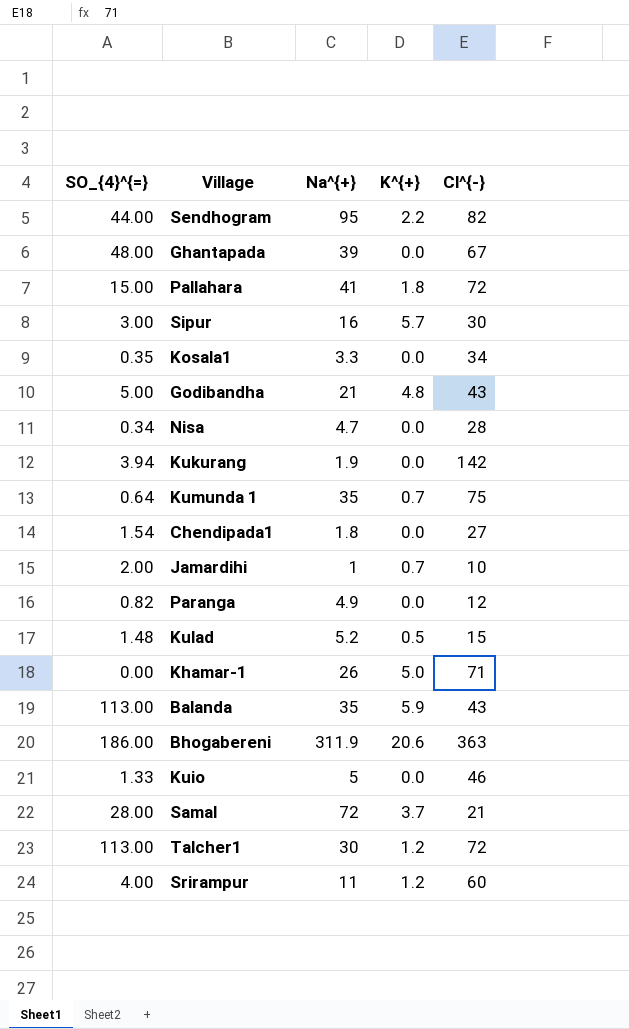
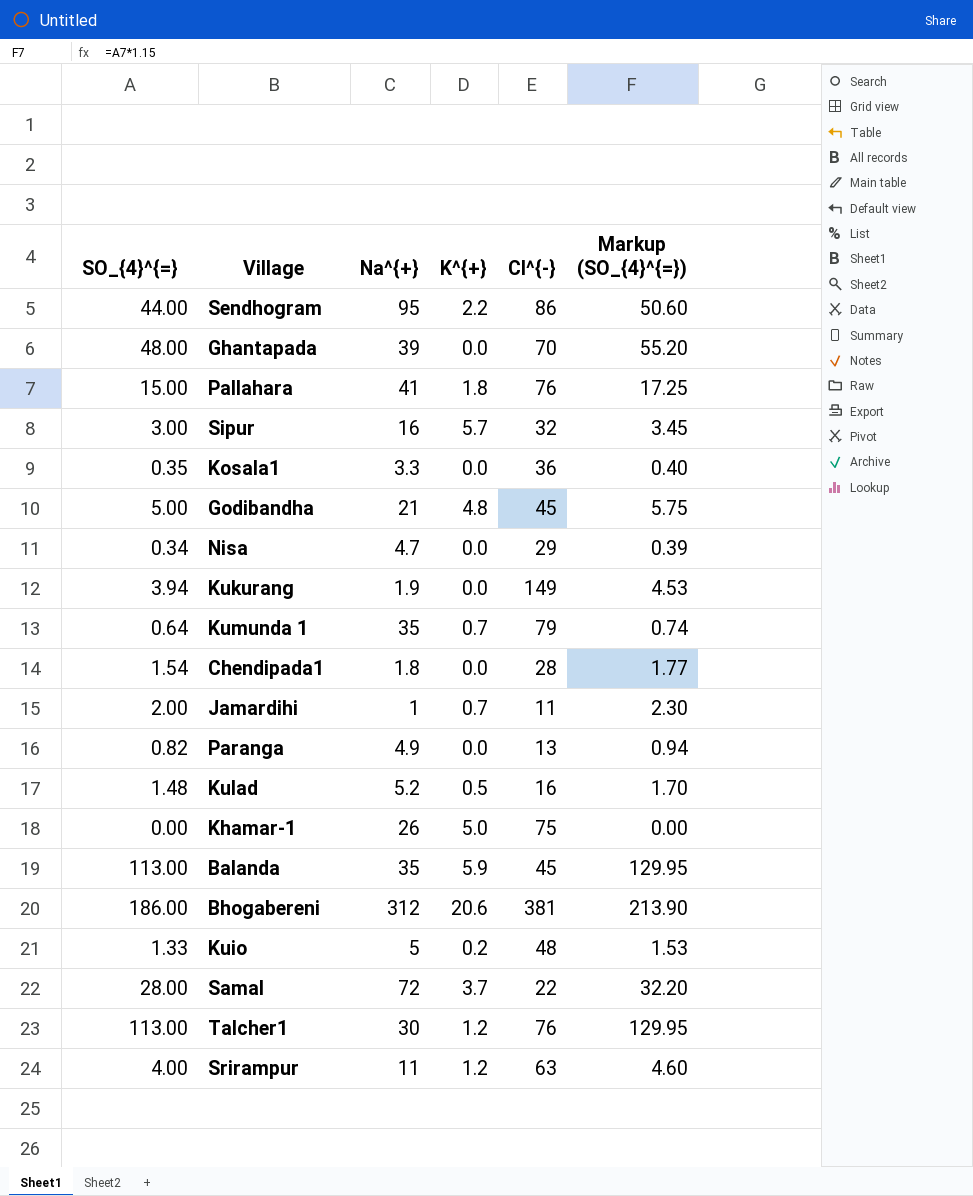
column Markup (SO_{4}^{=}) | formula: none -> [SO_{4}^{=}] * 1.15
Sendhogram | Cl^{-}: 82 -> 86
Ghantapada | Cl^{-}: 67 -> 70
Pallahara | Cl^{-}: 72 -> 76
Sipur | Cl^{-}: 30 -> 32
Kosala1 | Cl^{-}: 34 -> 36
Godibandha | Cl^{-}: 43 -> 45
Nisa | Cl^{-}: 28 -> 29
Kukurang | Cl^{-}: 142 -> 149
Kumunda 1 | Cl^{-}: 75 -> 79
Chendipada1 | Cl^{-}: 27 -> 28
Jamardihi | Cl^{-}: 10 -> 11
Paranga | Cl^{-}: 12 -> 13
Kulad | Cl^{-}: 15 -> 16
Khamar-1 | Cl^{-}: 71 -> 75
Balanda | Cl^{-}: 43 -> 45
Bhogabereni | Na^{+}: 311.9 -> 312
Bhogabereni | Cl^{-}: 363 -> 381
Kuio | K^{+}: 0.0 -> 0.2
Kuio | Cl^{-}: 46 -> 48
Samal | Cl^{-}: 21 -> 22
Talcher1 | Cl^{-}: 72 -> 76
Srirampur | Cl^{-}: 60 -> 63

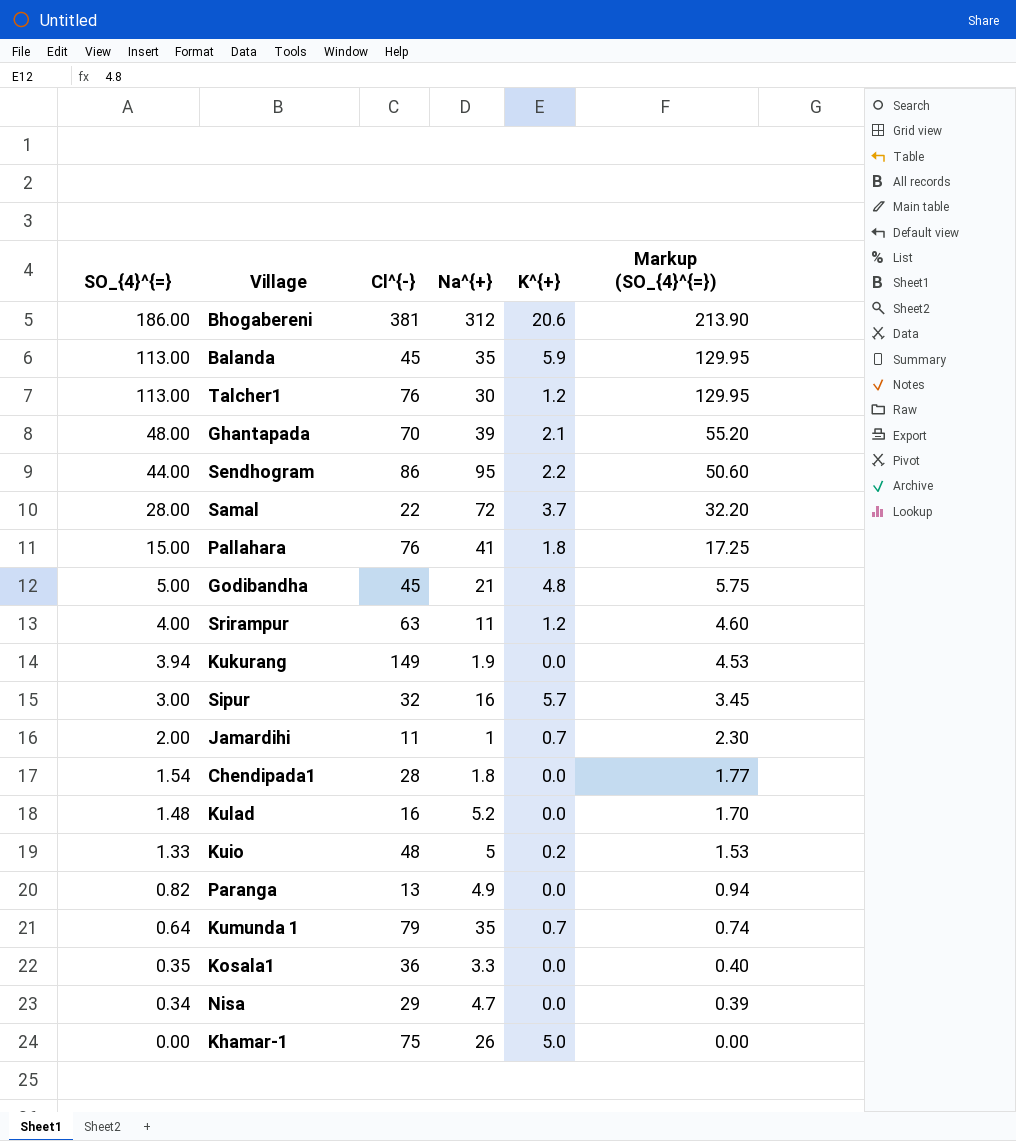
row order: none -> SO_{4}^{=} descending
column Cl^{-} | position: 5 -> 3
Ghantapada | K^{+}: 0.0 -> 2.1
Kulad | K^{+}: 0.5 -> 0.0

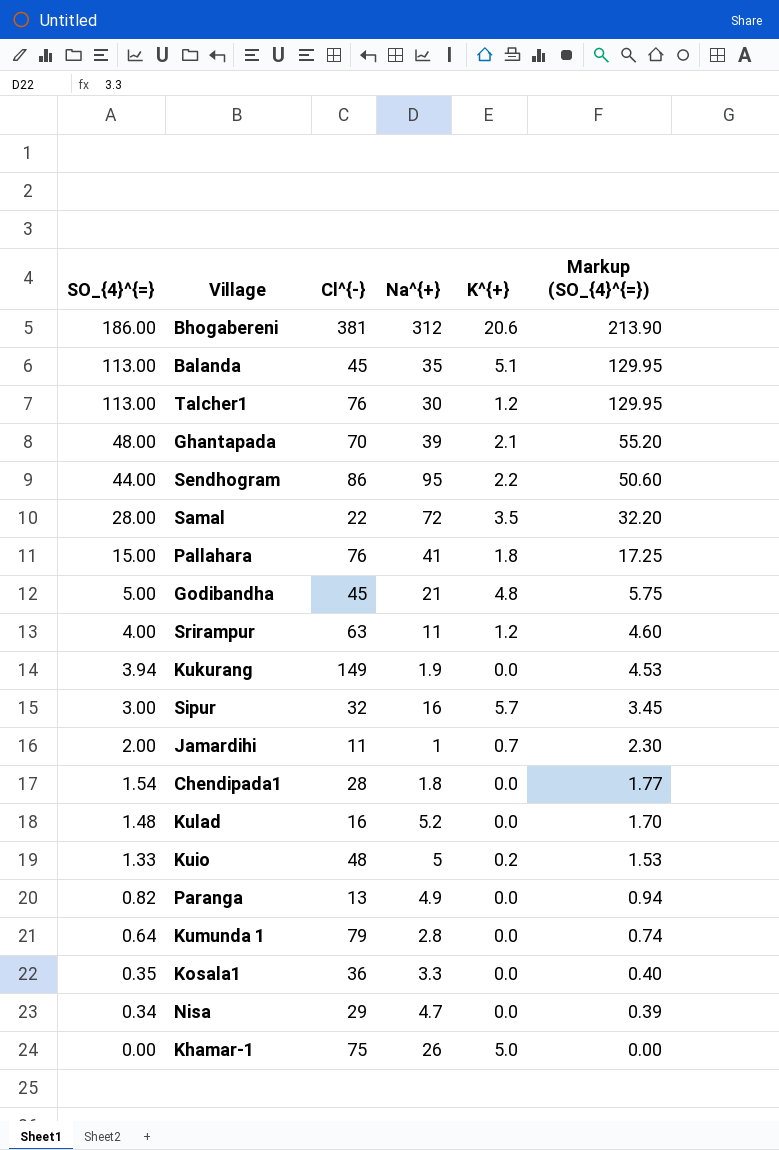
Balanda | K^{+}: 5.9 -> 5.1
Samal | K^{+}: 3.7 -> 3.5
Kumunda 1 | Na^{+}: 35 -> 2.8
Kumunda 1 | K^{+}: 0.7 -> 0.0

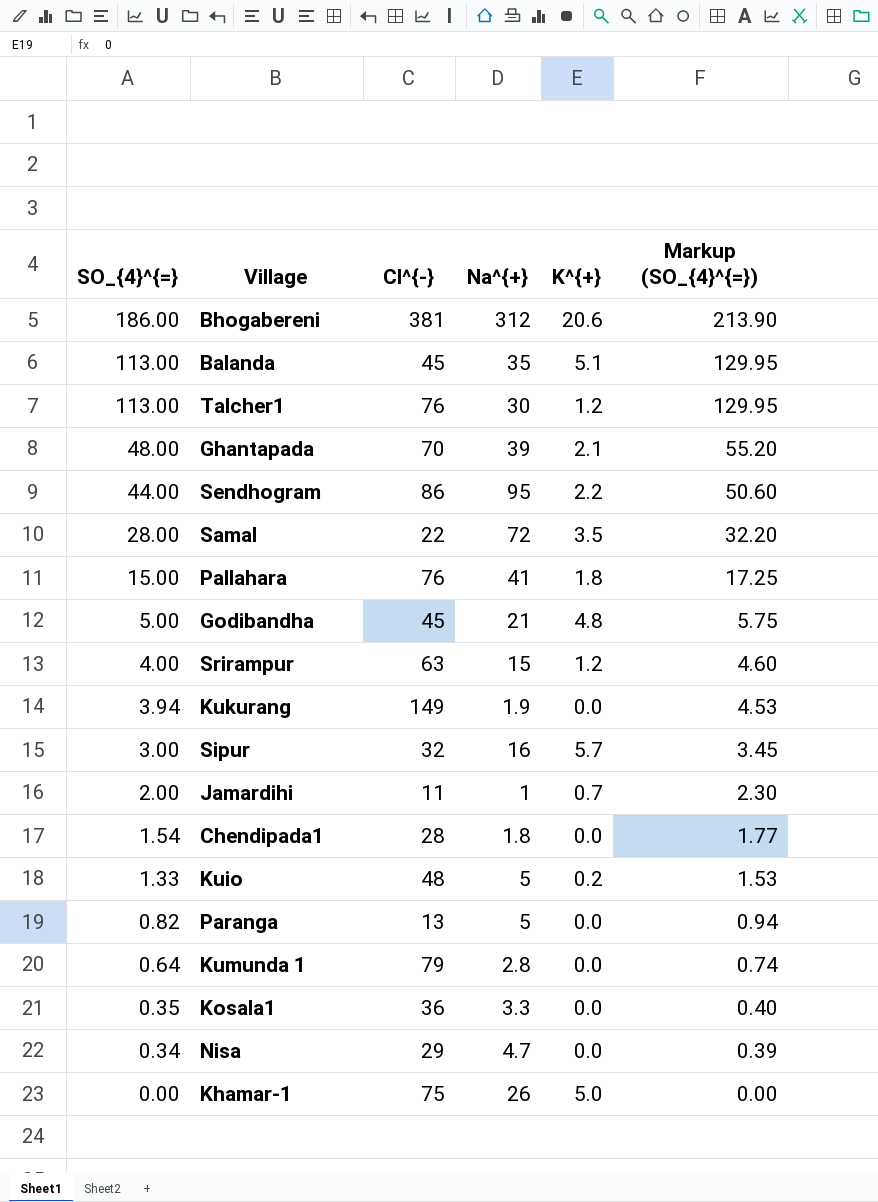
row Kulad: 1.48 | 16 | 5.2 | 0.0 | 1.70 -> none
Srirampur | Na^{+}: 11 -> 15
Paranga | Na^{+}: 4.9 -> 5

